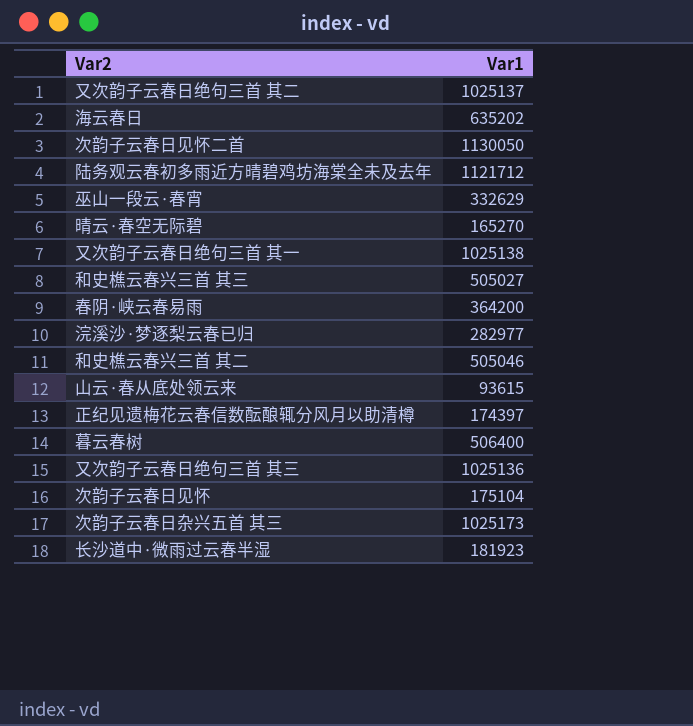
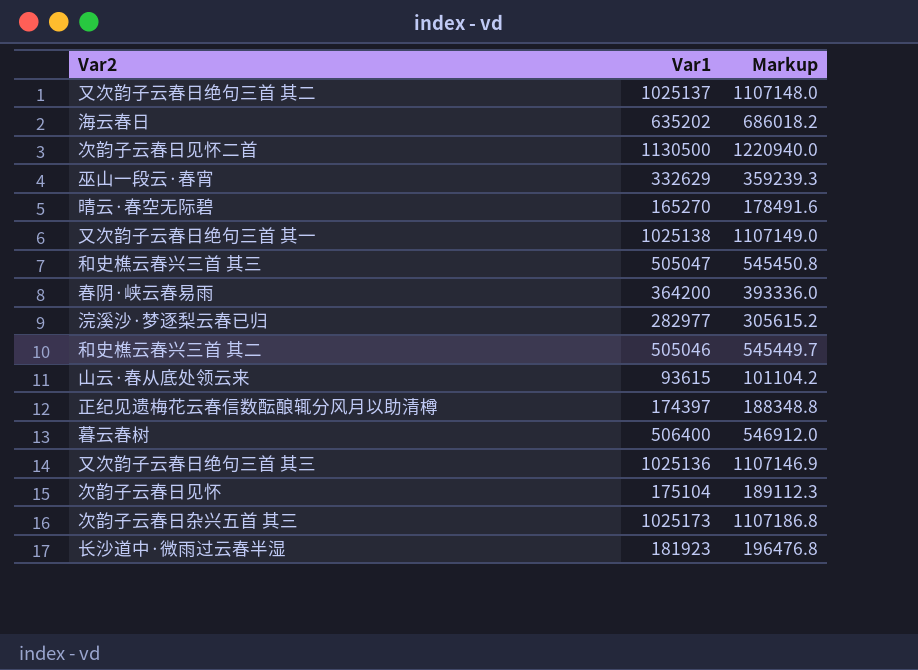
column Markup | formula: none -> [Var1] * 1.08
row 陆务观云春初多雨近方晴碧鸡坊海棠全未及去年: 1121712 -> none
次韵子云春日见怀二首 | Var1: 1130050 -> 1130500
和史樵云春兴三首 其三 | Var1: 505027 -> 505047

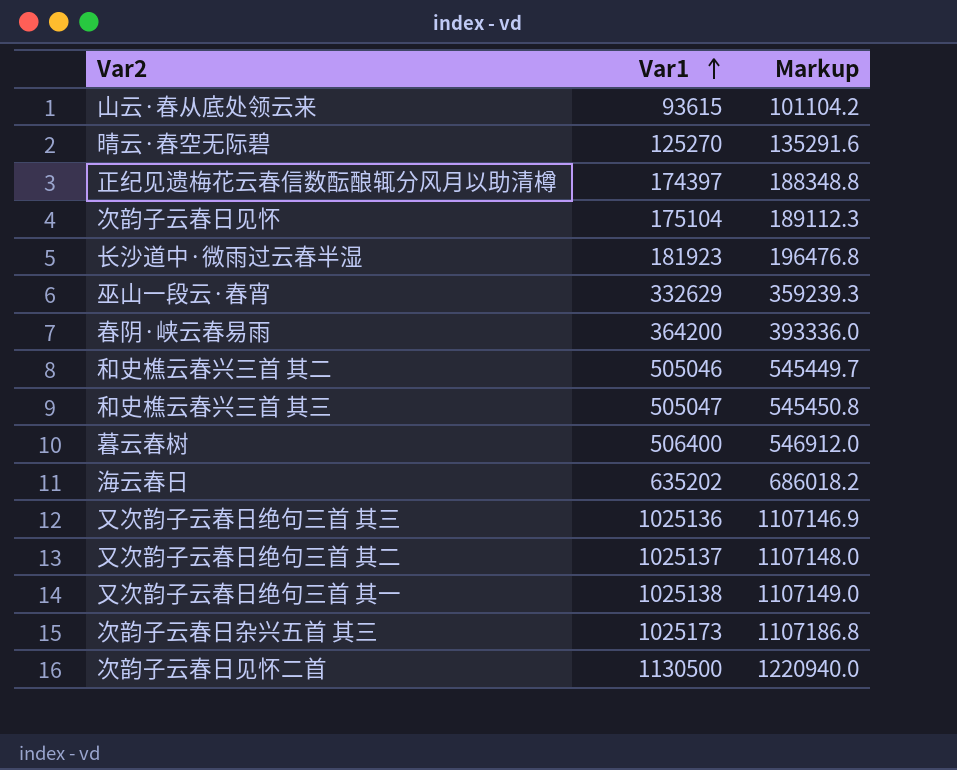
row order: none -> Var1 ascending
row 浣溪沙·梦逐梨云春已归: 282977 | 305615.2 -> none
晴云·春空无际碧 | Var1: 165270 -> 125270
晴云·春空无际碧 | Markup: 178491.6 -> 135291.6

